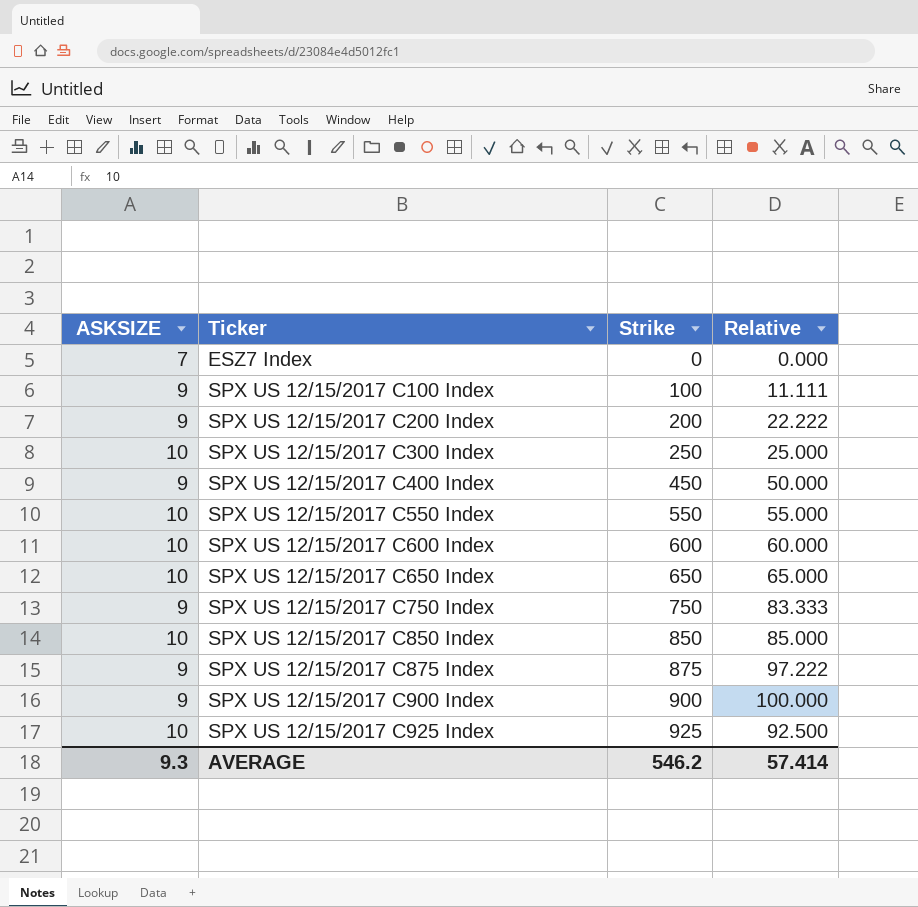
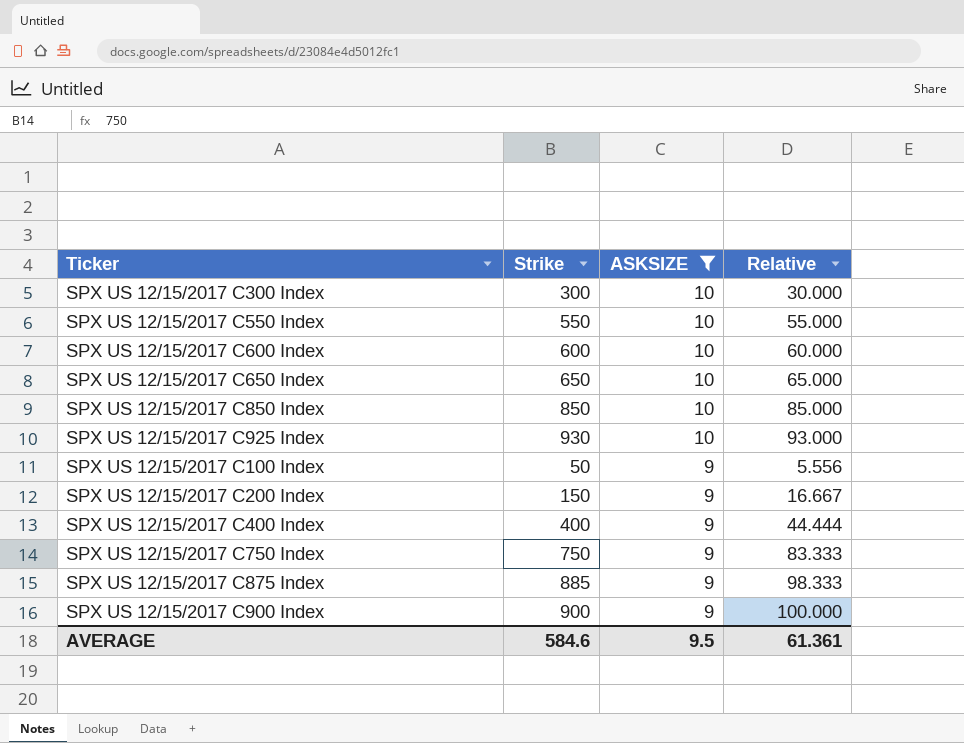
filter: none -> ASKSIZE != 7
row order: Ticker ascending -> ASKSIZE descending
column ASKSIZE | position: 1 -> 3
SPX US 12/15/2017 C300 Index | Strike: 250 -> 300
SPX US 12/15/2017 C300 Index | Relative: 25.000 -> 30.000
SPX US 12/15/2017 C925 Index | Strike: 925 -> 930
SPX US 12/15/2017 C925 Index | Relative: 92.500 -> 93.000
SPX US 12/15/2017 C100 Index | Strike: 100 -> 50
SPX US 12/15/2017 C100 Index | Relative: 11.111 -> 5.556
SPX US 12/15/2017 C200 Index | Strike: 200 -> 150
SPX US 12/15/2017 C200 Index | Relative: 22.222 -> 16.667
SPX US 12/15/2017 C400 Index | Strike: 450 -> 400
SPX US 12/15/2017 C400 Index | Relative: 50.000 -> 44.444
SPX US 12/15/2017 C875 Index | Strike: 875 -> 885
SPX US 12/15/2017 C875 Index | Relative: 97.222 -> 98.333
AVERAGE | Strike: 546.2 -> 584.6
AVERAGE | ASKSIZE: 9.3 -> 9.5
AVERAGE | Relative: 57.414 -> 61.361

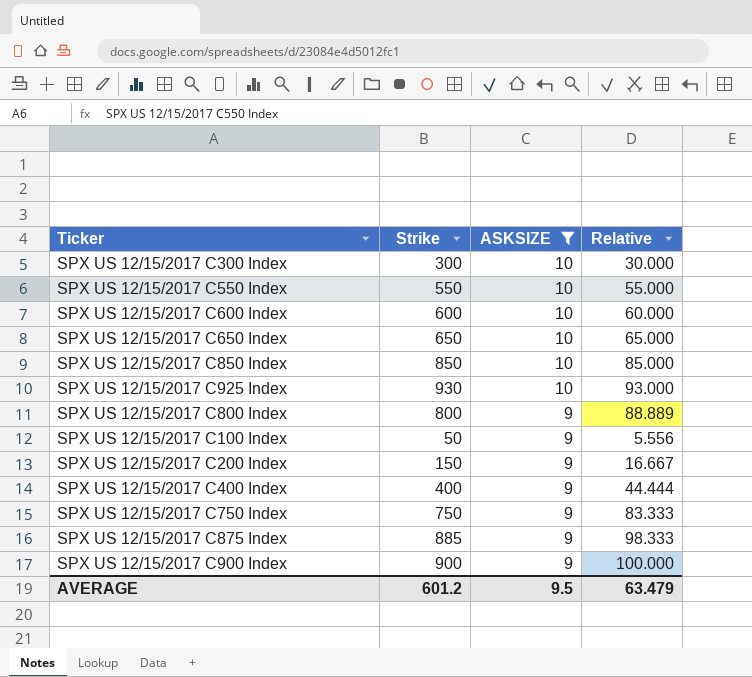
row SPX US 12/15/2017 C800 Index: none -> 800 | 9 | 88.889
AVERAGE | Strike: 584.6 -> 601.2
AVERAGE | Relative: 61.361 -> 63.479

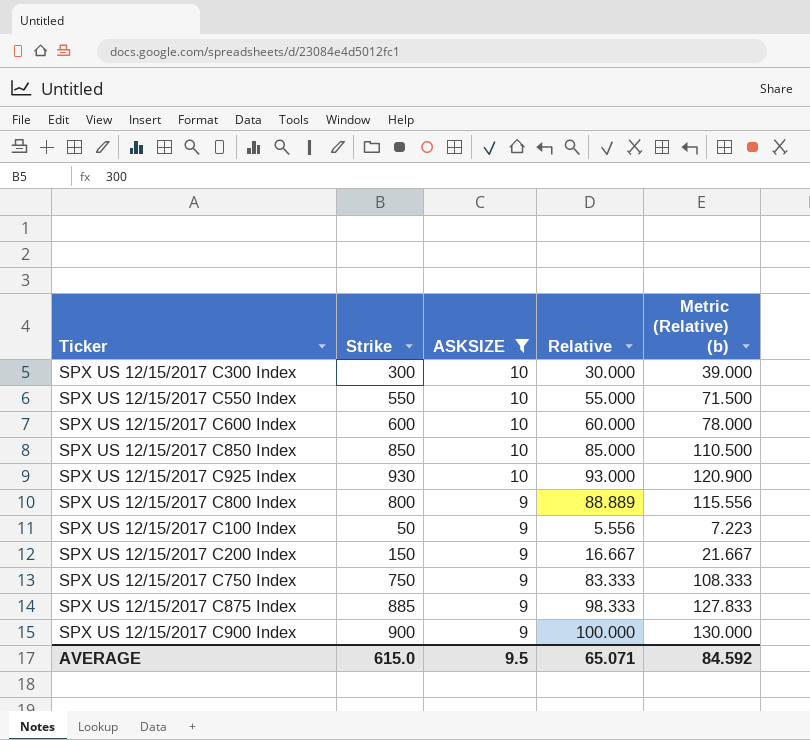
column Metric (Relative) (b) | formula: none -> [Relative] * 1.3
row SPX US 12/15/2017 C650 Index: 650 | 10 | 65.000 -> none
row SPX US 12/15/2017 C400 Index: 400 | 9 | 44.444 -> none
AVERAGE | Strike: 601.2 -> 615.0
AVERAGE | Relative: 63.479 -> 65.071

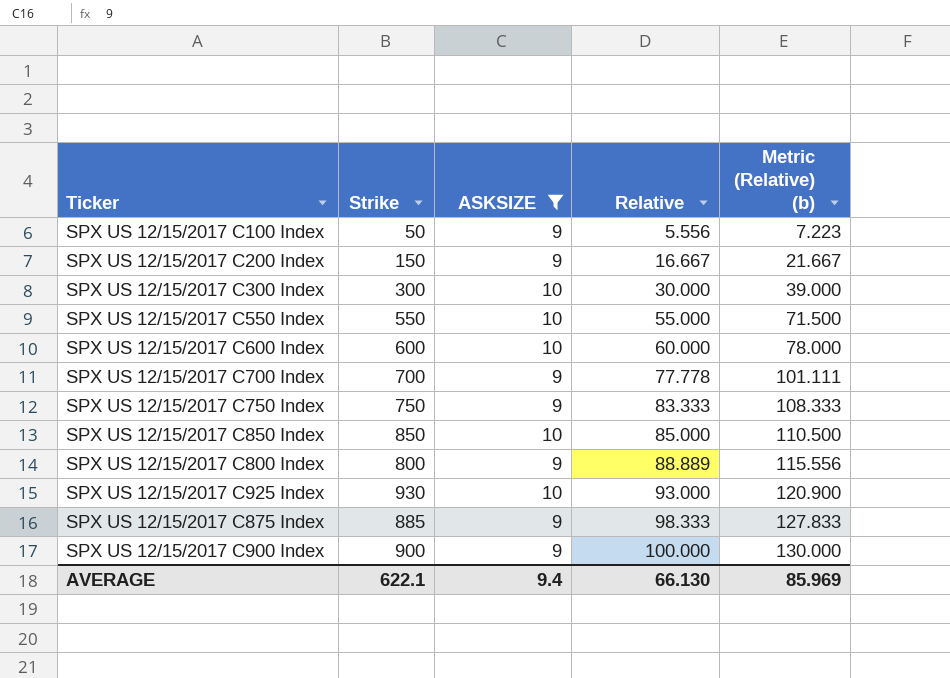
row order: ASKSIZE descending -> Relative ascending
row SPX US 12/15/2017 C700 Index: none -> 700 | 9 | 77.778 | 101.111
AVERAGE | Strike: 615.0 -> 622.1
AVERAGE | ASKSIZE: 9.5 -> 9.4
AVERAGE | Relative: 65.071 -> 66.130
AVERAGE | Metric (Relative) (b): 84.592 -> 85.969

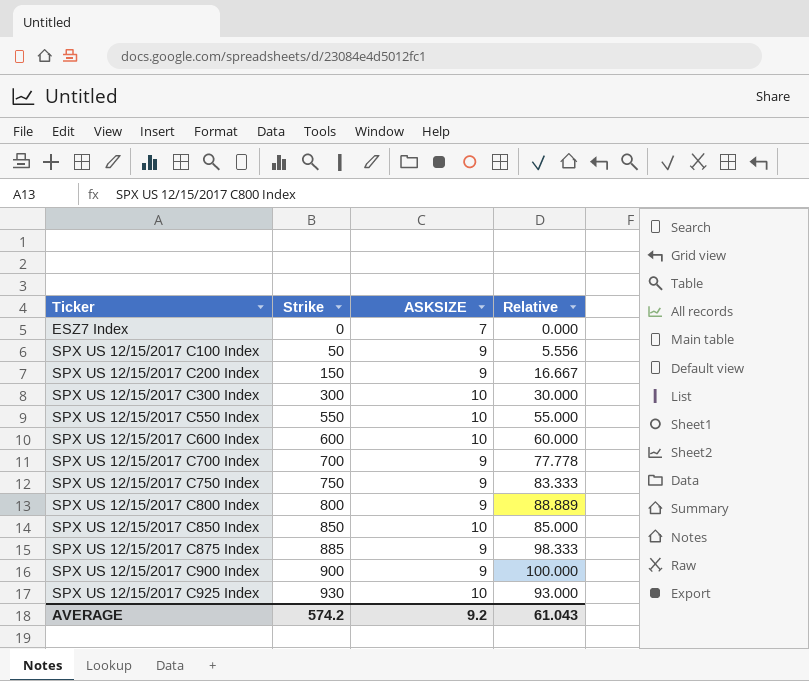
filter: ASKSIZE != 7 -> none
row order: Relative ascending -> Ticker ascending
column Metric (Relative) (b) | formula: [Relative] * 1.3 -> none
AVERAGE | Strike: 622.1 -> 574.2
AVERAGE | ASKSIZE: 9.4 -> 9.2
AVERAGE | Relative: 66.130 -> 61.043

